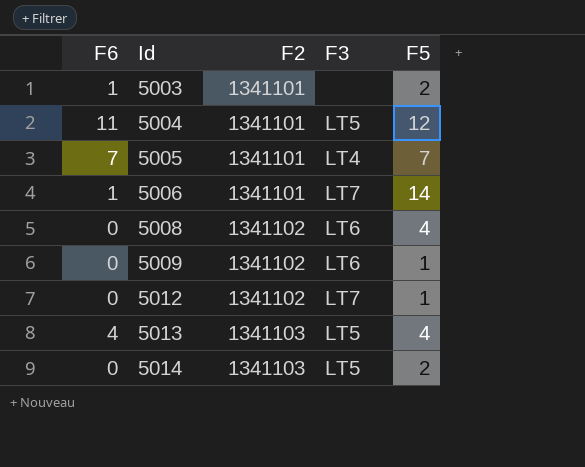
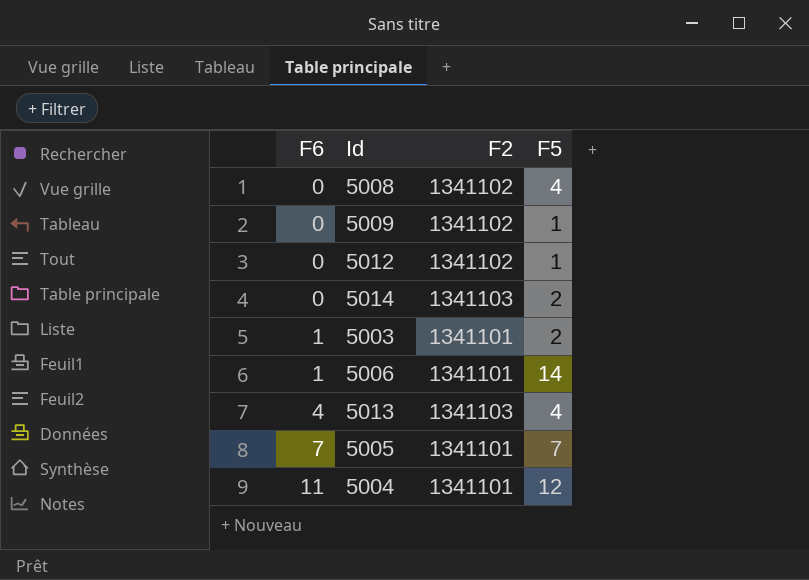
row order: Id ascending -> F6 ascending
column F3 | position: 4 -> none

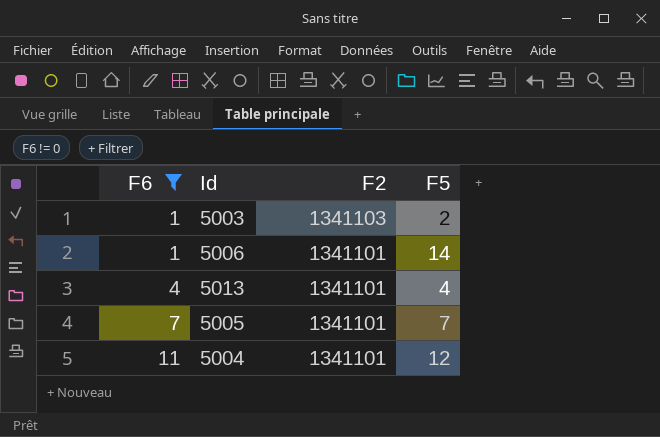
filter: none -> F6 != 0
5003 | F2: 1341101 -> 1341103
5013 | F2: 1341103 -> 1341101

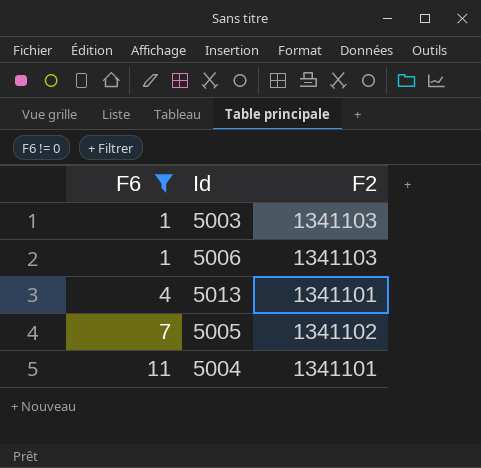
column F5 | position: 4 -> none
5006 | F2: 1341101 -> 1341103
5005 | F2: 1341101 -> 1341102

